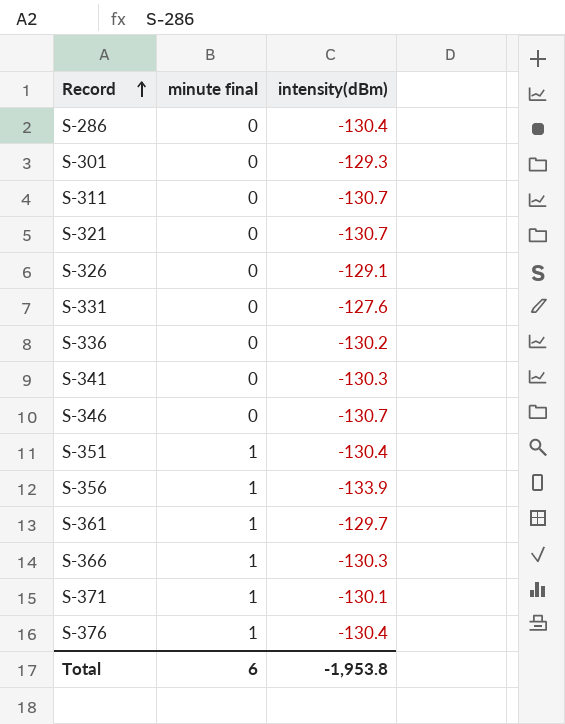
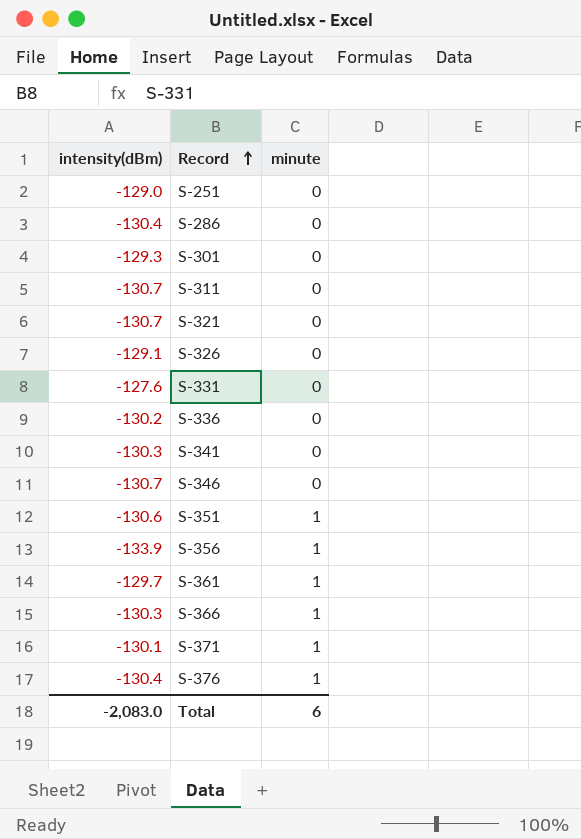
column intensity(dBm) | position: 3 -> 1
column name: minute final -> minute
row S-251: none -> -129.0 | 0
S-351 | intensity(dBm): -130.4 -> -130.6
Total | intensity(dBm): -1,953.8 -> -2,083.0

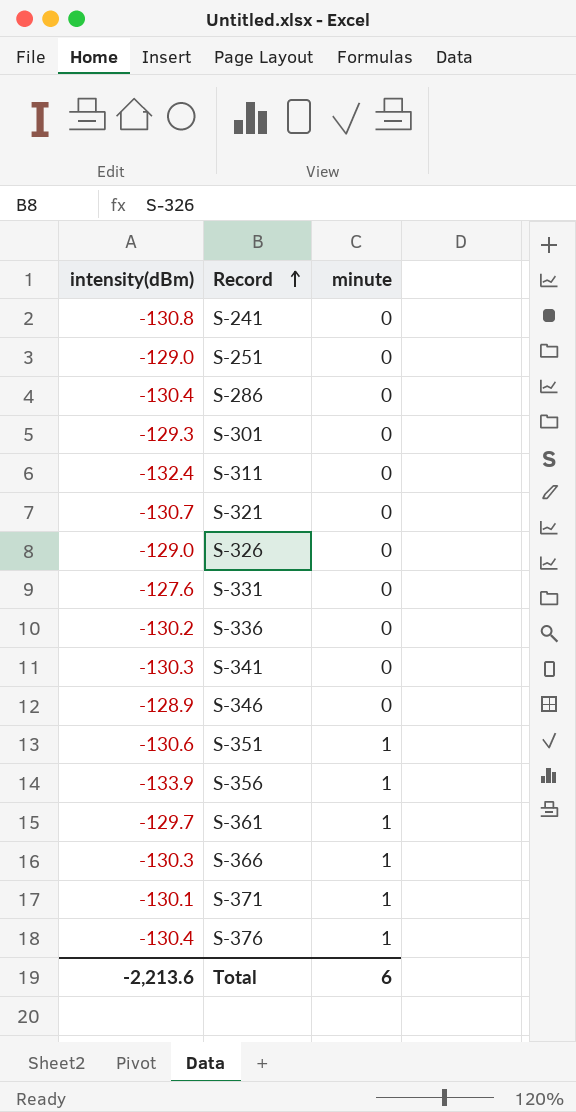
row S-241: none -> -130.8 | 0
S-311 | intensity(dBm): -130.7 -> -132.4
S-326 | intensity(dBm): -129.1 -> -129.0
S-346 | intensity(dBm): -130.7 -> -128.9
Total | intensity(dBm): -2,083.0 -> -2,213.6

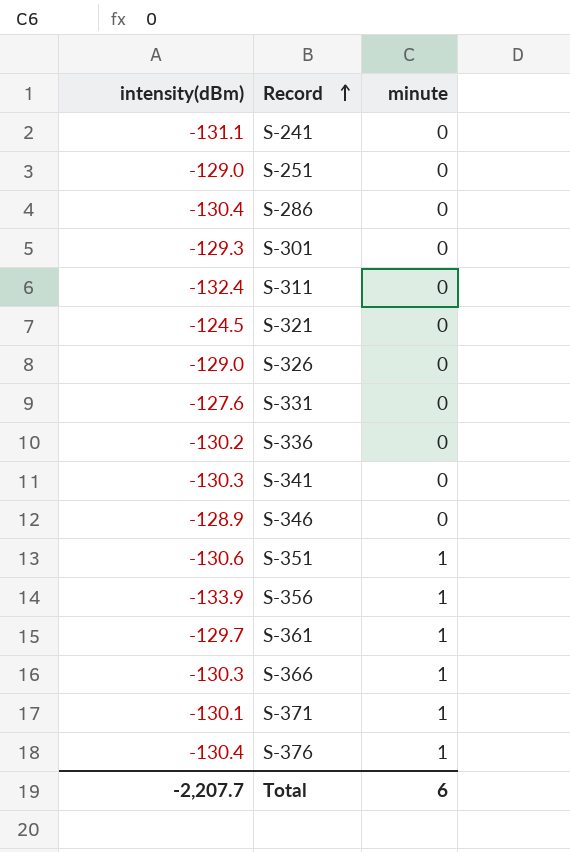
S-241 | intensity(dBm): -130.8 -> -131.1
S-321 | intensity(dBm): -130.7 -> -124.5
Total | intensity(dBm): -2,213.6 -> -2,207.7

